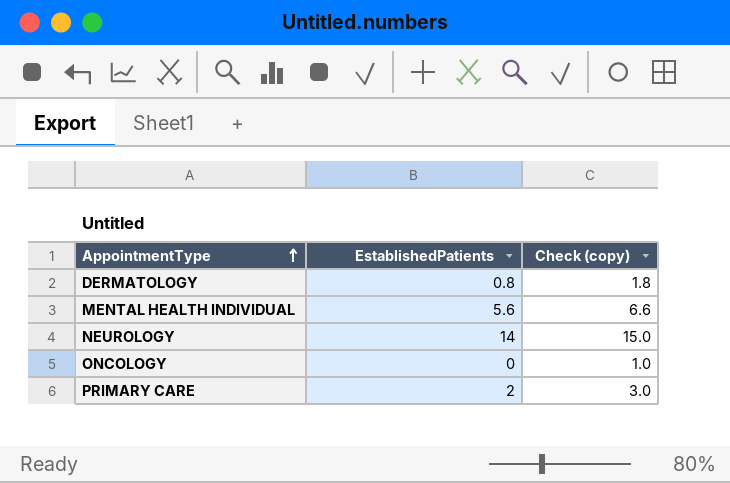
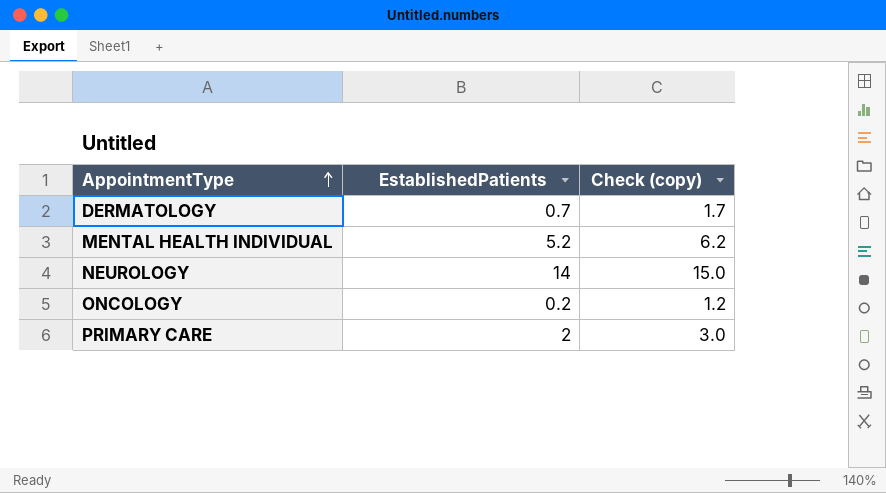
DERMATOLOGY | EstablishedPatients: 0.8 -> 0.7
DERMATOLOGY | Check (copy): 1.8 -> 1.7
MENTAL HEALTH INDIVIDUAL | EstablishedPatients: 5.6 -> 5.2
MENTAL HEALTH INDIVIDUAL | Check (copy): 6.6 -> 6.2
ONCOLOGY | EstablishedPatients: 0 -> 0.2
ONCOLOGY | Check (copy): 1.0 -> 1.2

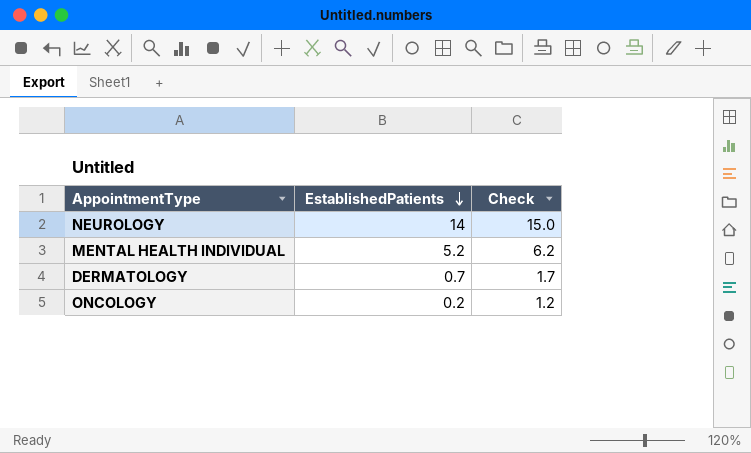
row order: AppointmentType ascending -> EstablishedPatients descending
column name: Check (copy) -> Check
row PRIMARY CARE: 2 | 3.0 -> none

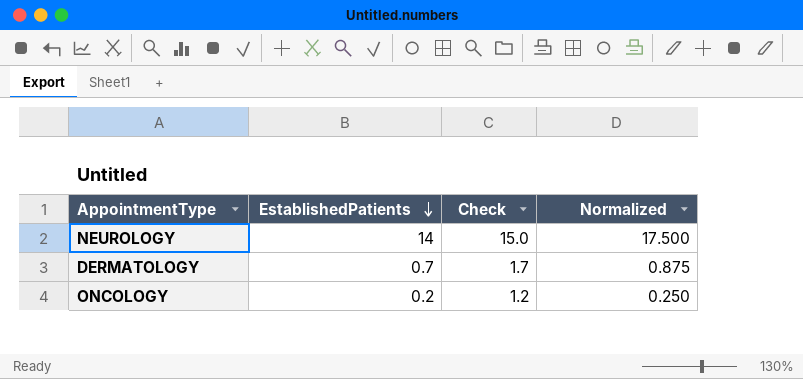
column Normalized | formula: none -> [EstablishedPatients] * 1.25
row MENTAL HEALTH INDIVIDUAL: 5.2 | 6.2 -> none

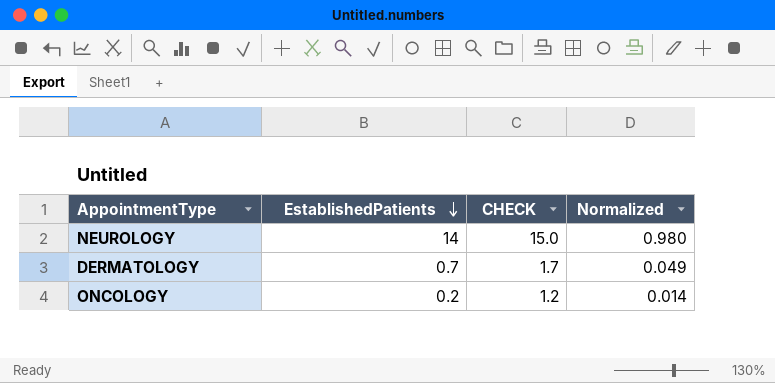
column name: Check -> CHECK
column Normalized | formula: [EstablishedPatients] * 1.25 -> [EstablishedPatients] * 0.07

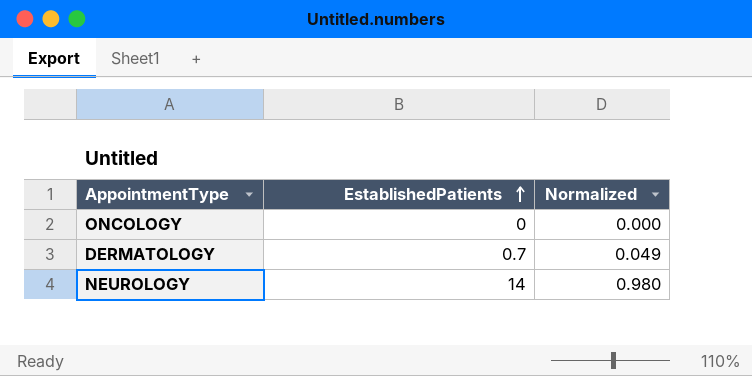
row order: EstablishedPatients descending -> EstablishedPatients ascending
column CHECK | formula: [EstablishedPatients] + 1 -> none
ONCOLOGY | EstablishedPatients: 0.2 -> 0
ONCOLOGY | Normalized: 0.014 -> 0.000

